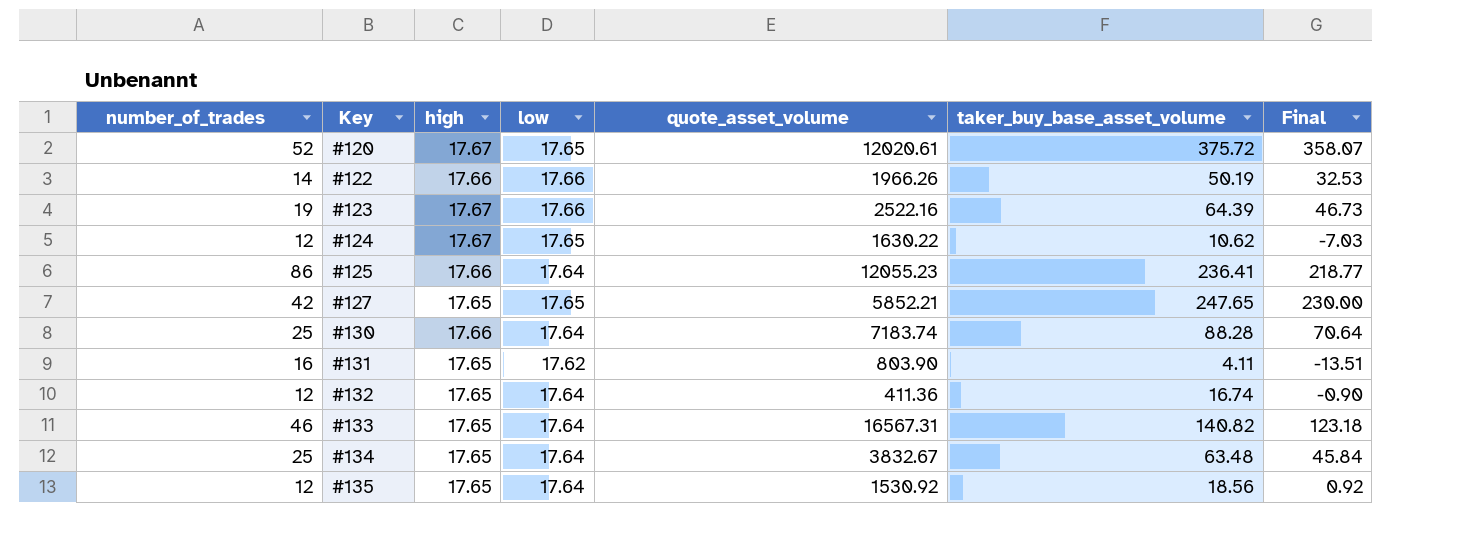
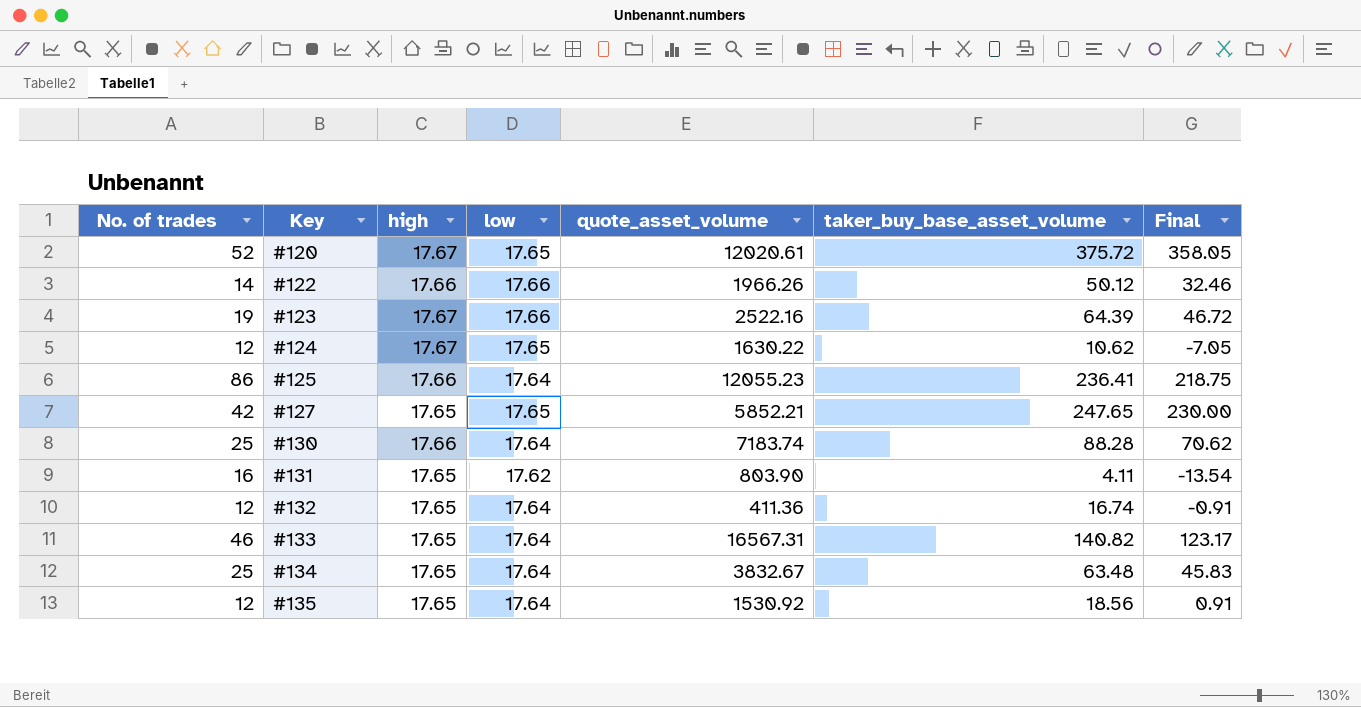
column name: number_of_trades -> No. of trades
column Final | formula: [taker_buy_base_asset_volume] - [low] -> [taker_buy_base_asset_volume] - [high]
#122 | taker_buy_base_asset_volume: 50.19 -> 50.12

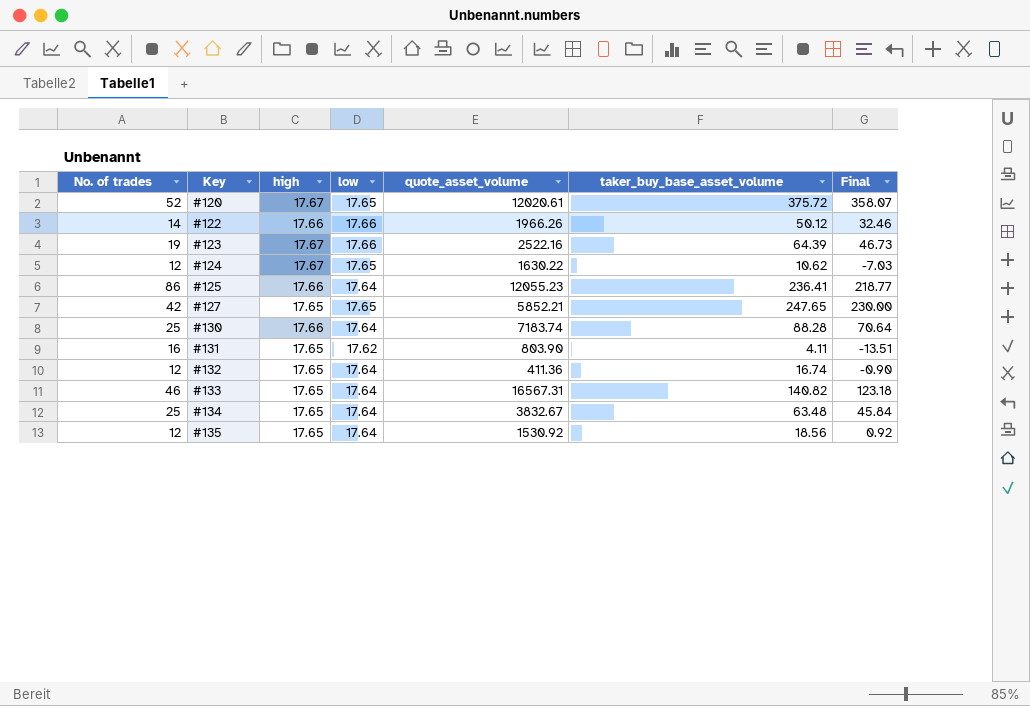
column Final | formula: [taker_buy_base_asset_volume] - [high] -> [taker_buy_base_asset_volume] - [low]

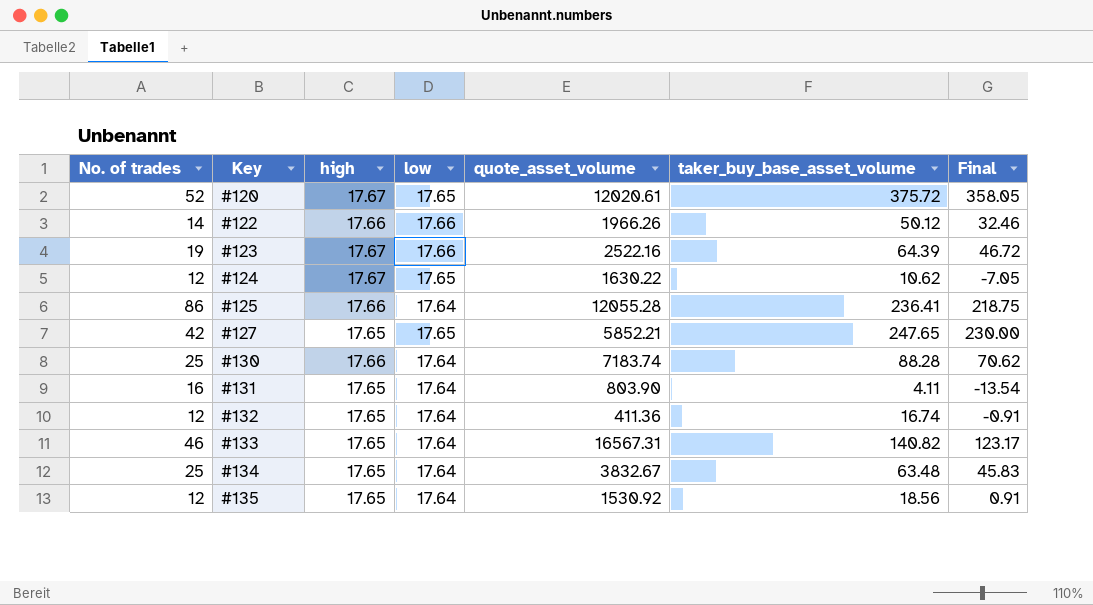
column Final | formula: [taker_buy_base_asset_volume] - [low] -> [taker_buy_base_asset_volume] - [high]
#125 | quote_asset_volume: 12055.23 -> 12055.28
#131 | low: 17.62 -> 17.64

